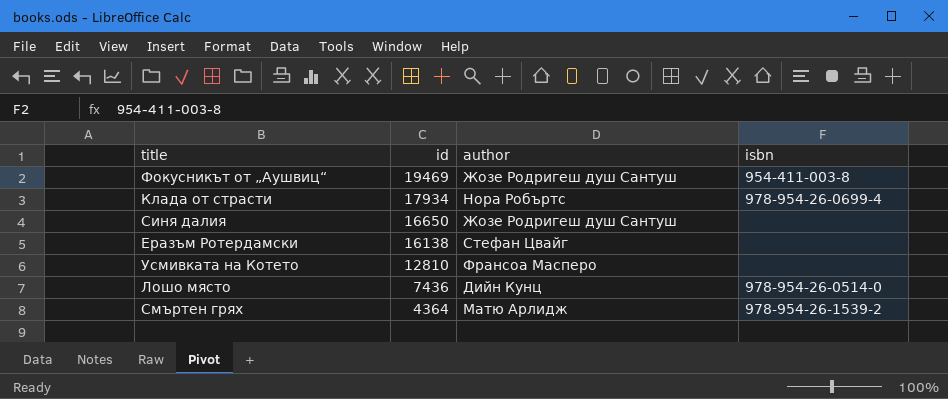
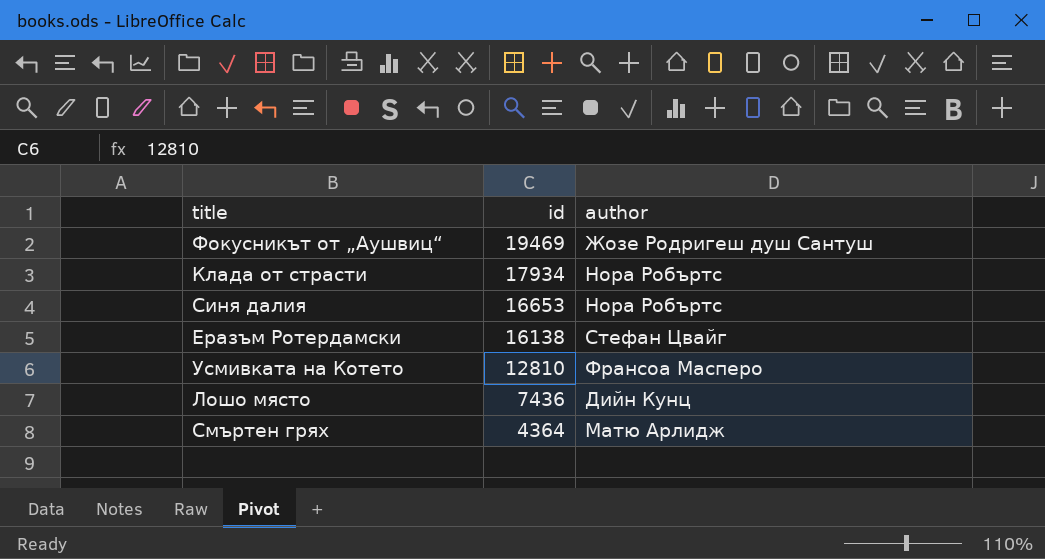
column isbn | position: 4 -> none
Синя далия | id: 16650 -> 16653
Синя далия | author: Жозе Родригеш душ Сантуш -> Нора Робъртс

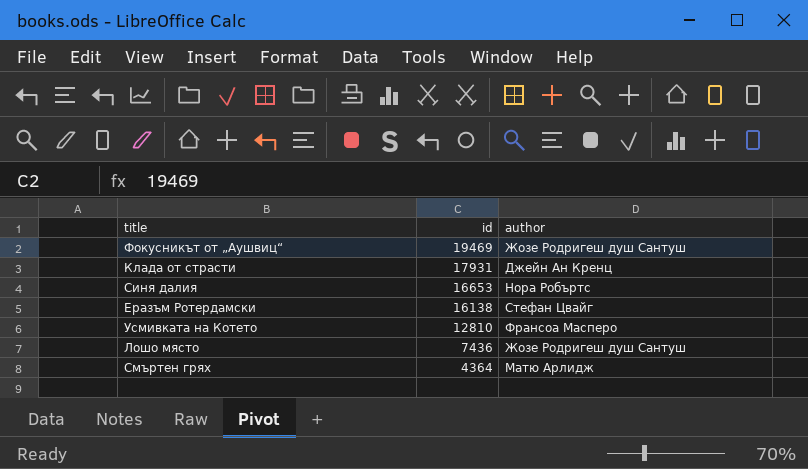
Клада от страсти | id: 17934 -> 17931
Клада от страсти | author: Нора Робъртс -> Джейн Ан Кренц
Лошо място | author: Дийн Кунц -> Жозе Родригеш душ Сантуш

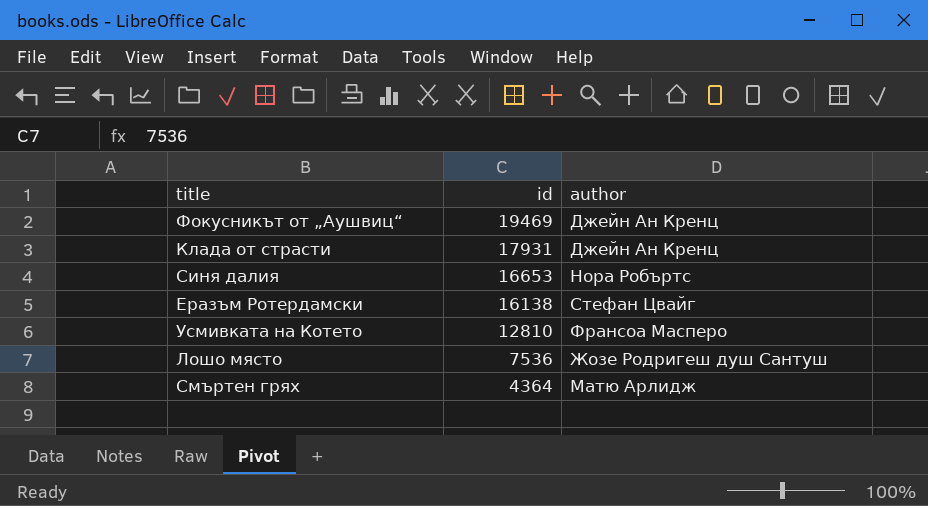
Фокусникът от „Аушвиц“ | author: Жозе Родригеш душ Сантуш -> Джейн Ан Кренц
Лошо място | id: 7436 -> 7536

